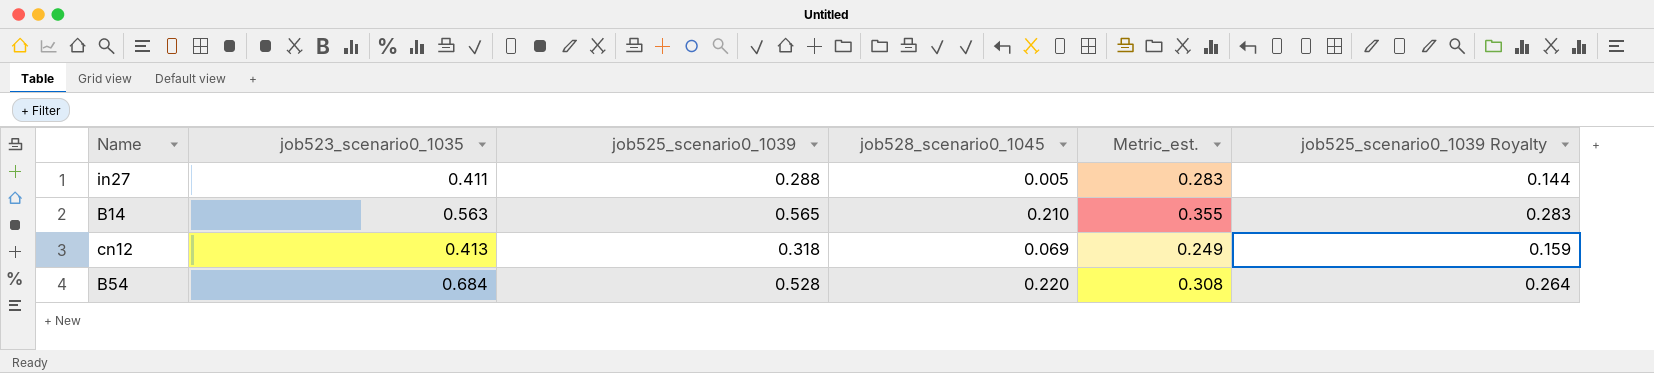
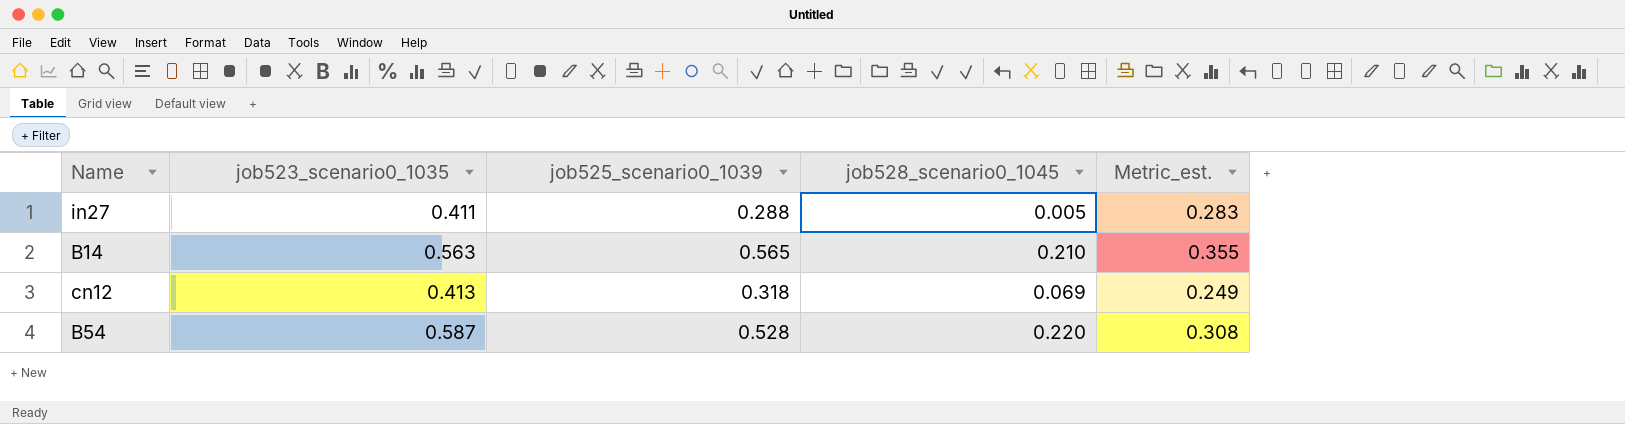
column job525_scenario0_1039 Royalty | formula: [job525_scenario0_1039] * 0.5 -> none
B54 | job523_scenario0_1035: 0.684 -> 0.587

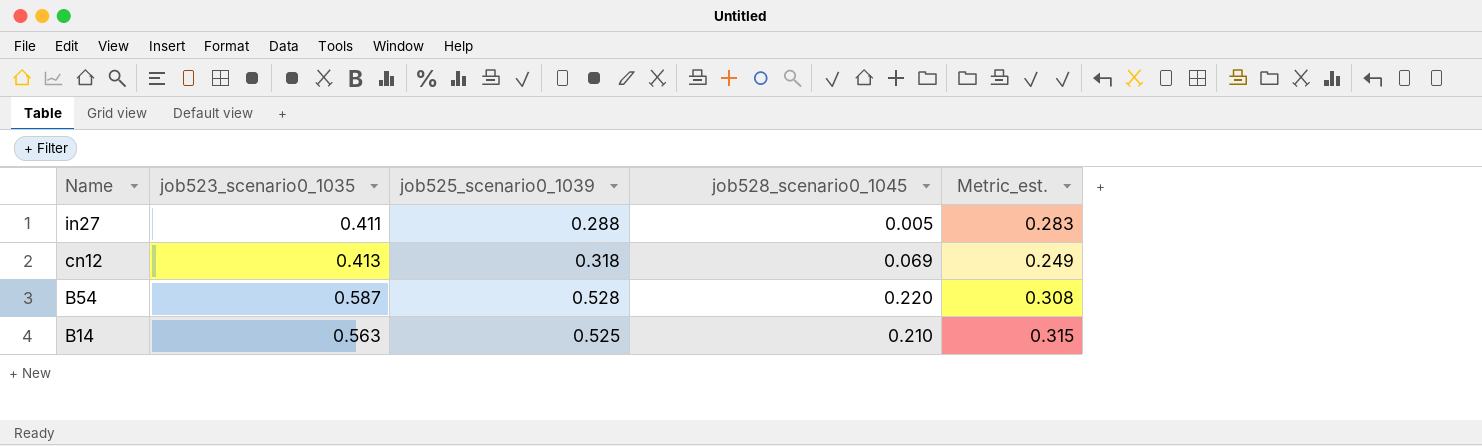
row order: none -> Name descending
B14 | job525_scenario0_1039: 0.565 -> 0.525
B14 | Metric_est.: 0.355 -> 0.315

